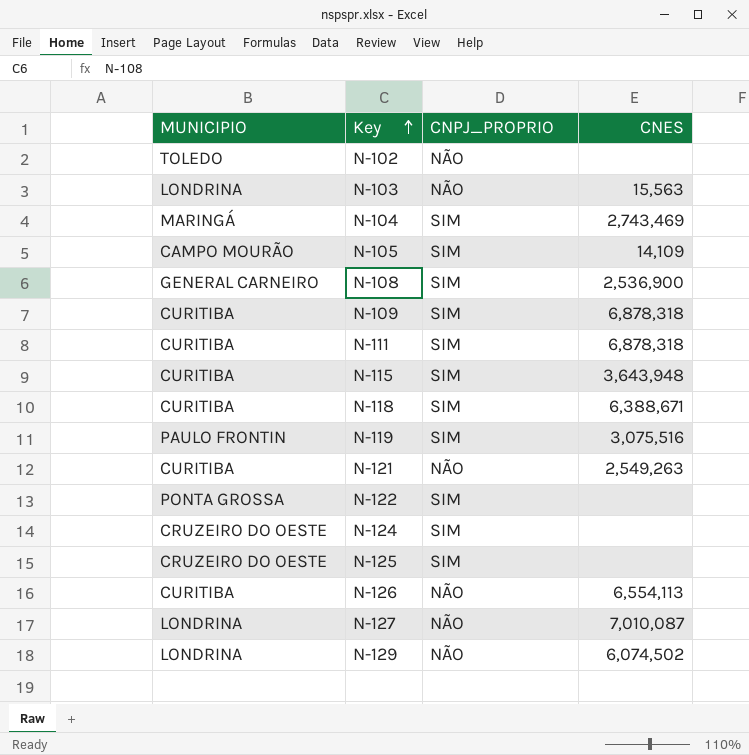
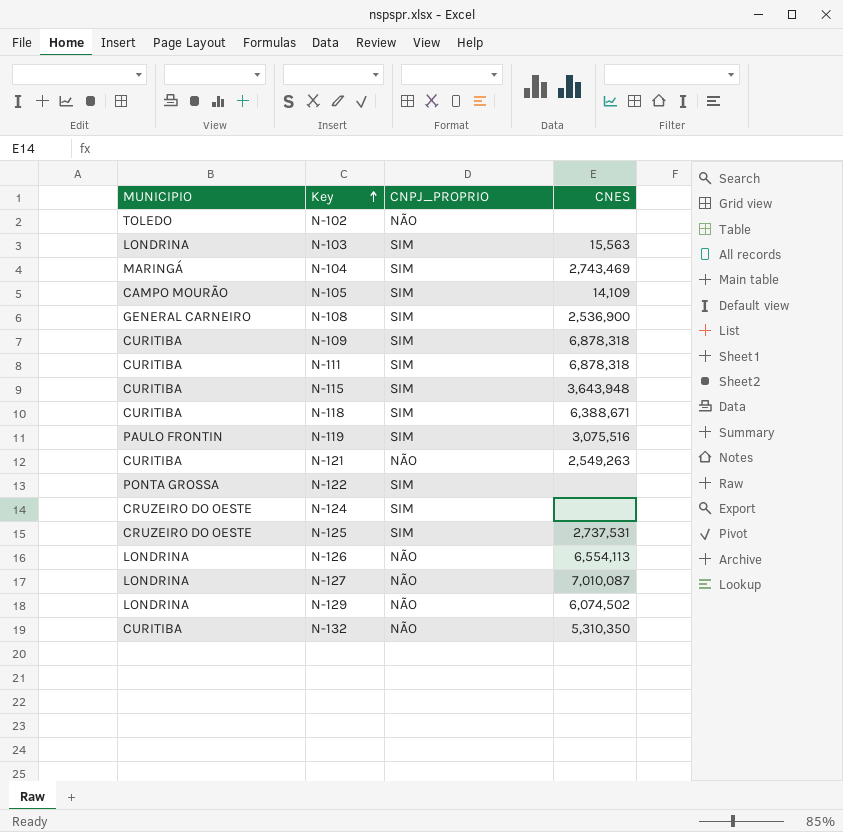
N-103 | CNPJ_PROPRIO: NÃO -> SIM
N-125 | CNES: none -> 2,737,531
N-126 | MUNICIPIO: CURITIBA -> LONDRINA
row N-132: none -> CURITIBA | NÃO | 5,310,350

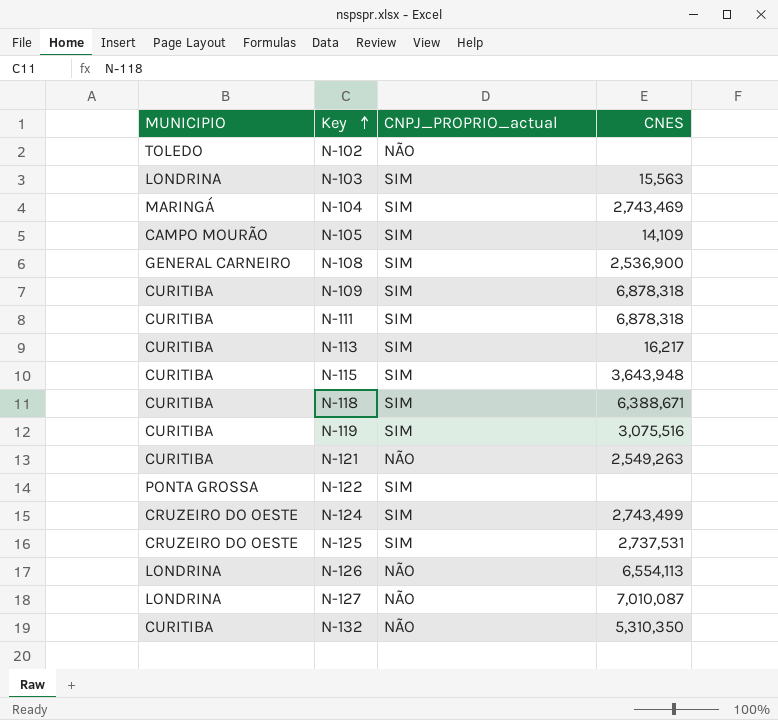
column name: CNPJ_PROPRIO -> CNPJ_PROPRIO_actual
row N-129: LONDRINA | NÃO | 6,074,502 -> none
row N-113: none -> CURITIBA | SIM | 16,217
N-119 | MUNICIPIO: PAULO FRONTIN -> CURITIBA
N-124 | CNES: none -> 2,743,499

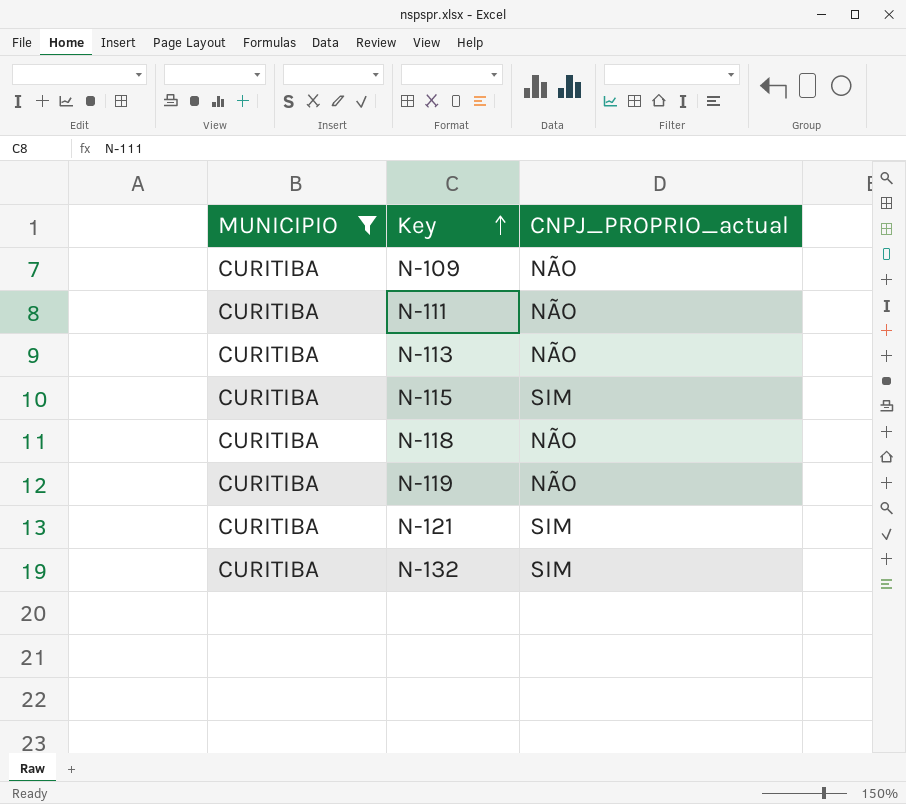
filter: none -> MUNICIPIO = CURITIBA
column CNES | position: 4 -> none
N-109 | CNPJ_PROPRIO_actual: SIM -> NÃO
N-111 | CNPJ_PROPRIO_actual: SIM -> NÃO
N-113 | CNPJ_PROPRIO_actual: SIM -> NÃO
N-118 | CNPJ_PROPRIO_actual: SIM -> NÃO
N-119 | CNPJ_PROPRIO_actual: SIM -> NÃO
N-121 | CNPJ_PROPRIO_actual: NÃO -> SIM
N-132 | CNPJ_PROPRIO_actual: NÃO -> SIM

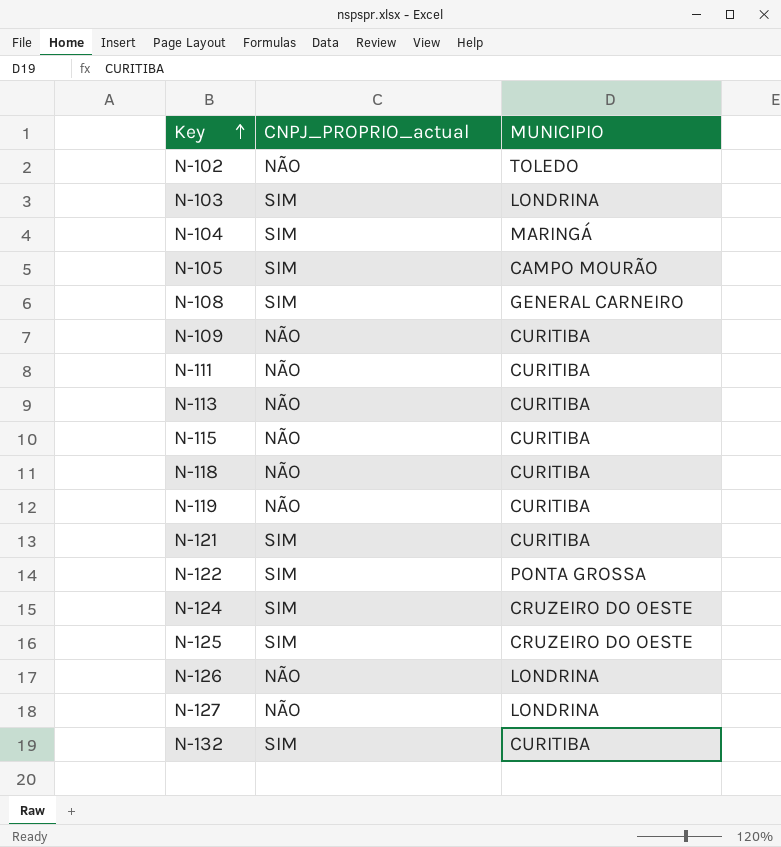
filter: MUNICIPIO = CURITIBA -> none
column MUNICIPIO | position: 1 -> 3
N-115 | CNPJ_PROPRIO_actual: SIM -> NÃO

